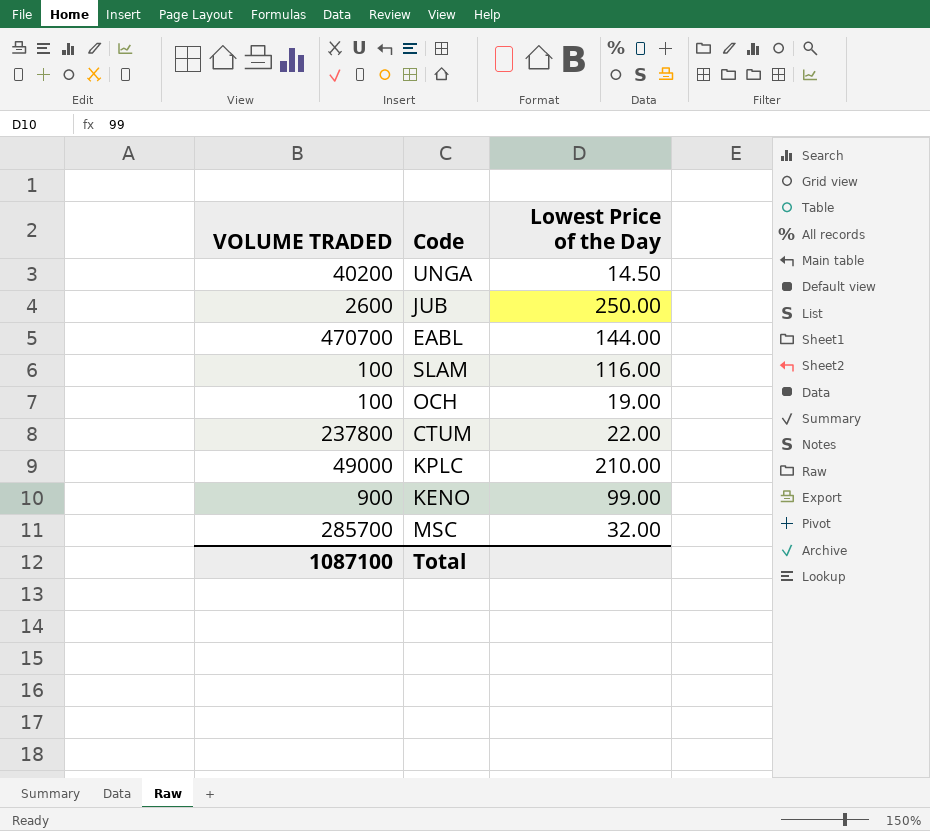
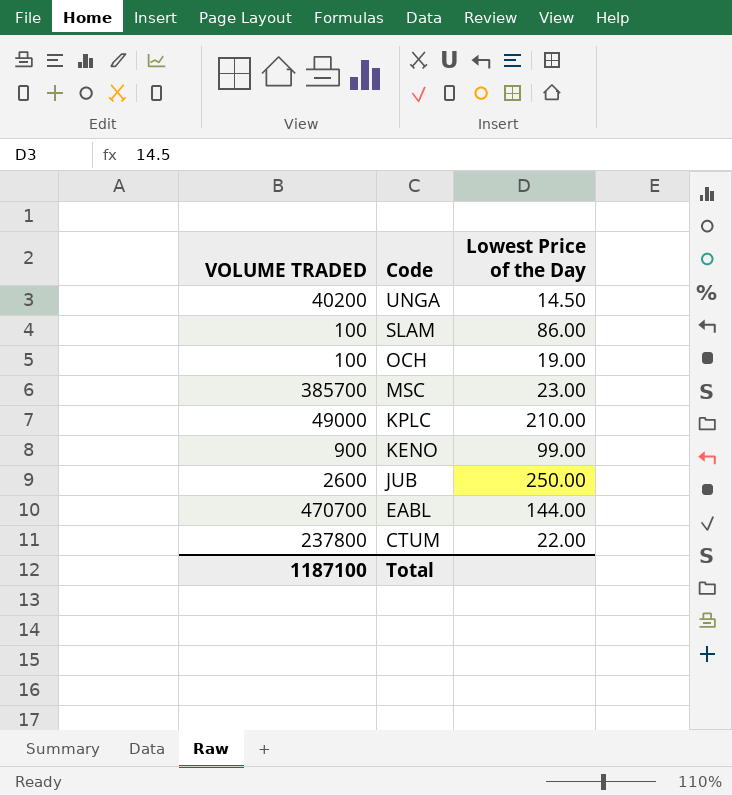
row order: none -> Code descending
SLAM | Lowest Price of the Day: 116.00 -> 86.00
MSC | VOLUME TRADED: 285700 -> 385700
MSC | Lowest Price of the Day: 32.00 -> 23.00
Total | VOLUME TRADED: 1087100 -> 1187100

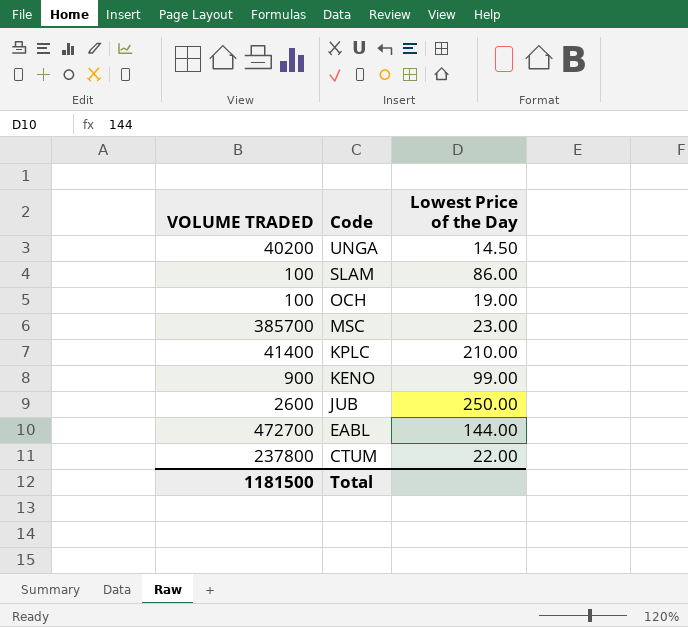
KPLC | VOLUME TRADED: 49000 -> 41400
EABL | VOLUME TRADED: 470700 -> 472700
Total | VOLUME TRADED: 1187100 -> 1181500

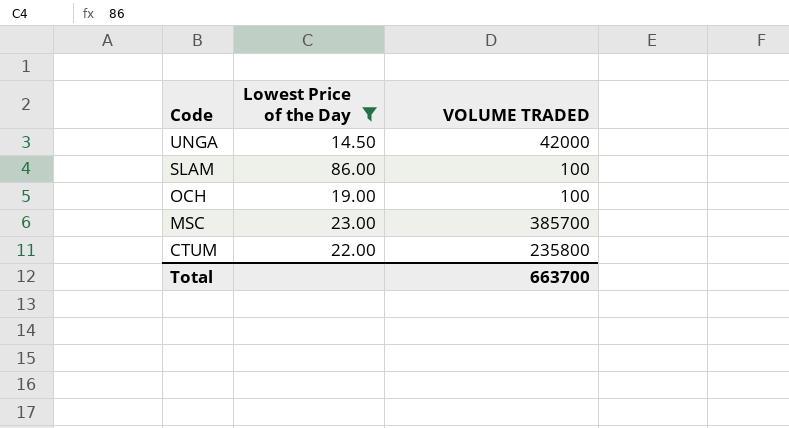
filter: none -> Lowest Price of the Day <= 86.00
column VOLUME TRADED | position: 1 -> 3
UNGA | VOLUME TRADED: 40200 -> 42000
CTUM | VOLUME TRADED: 237800 -> 235800
Total | VOLUME TRADED: 1181500 -> 663700

